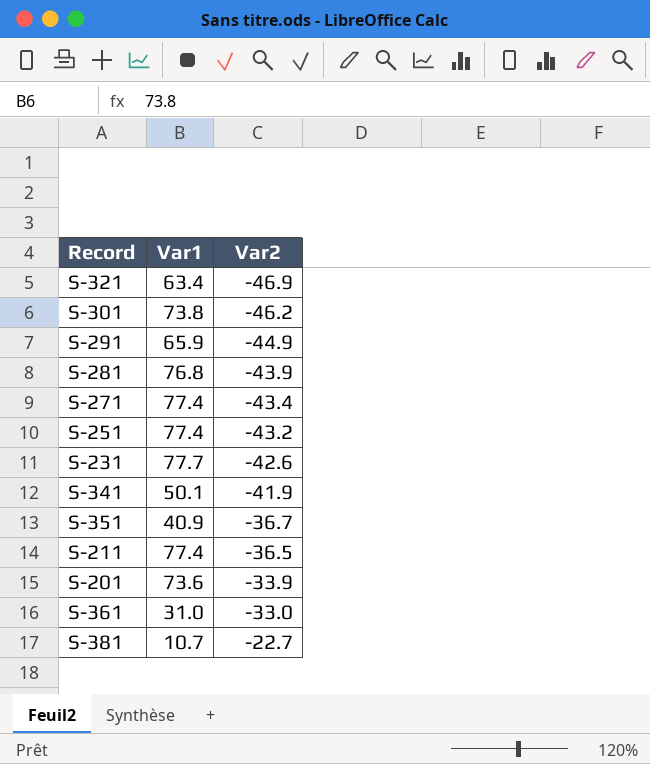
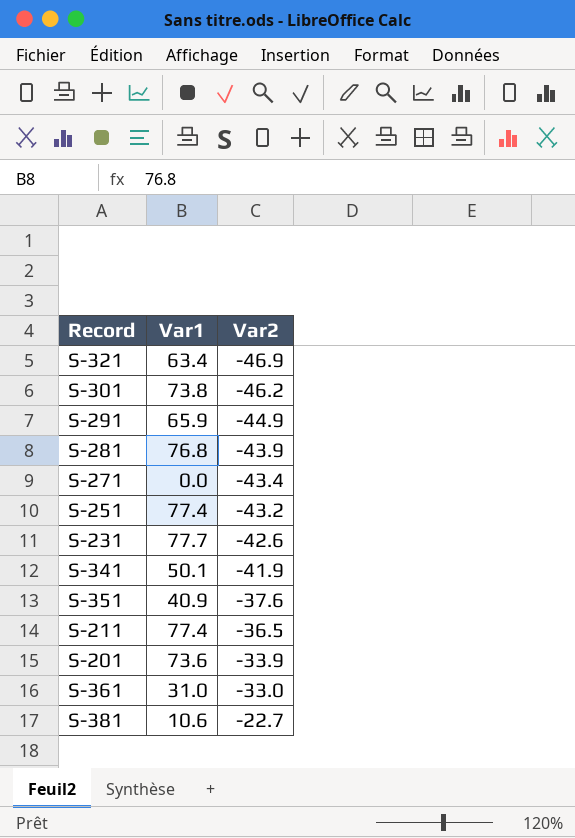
S-271 | Var1: 77.4 -> 0.0
S-351 | Var2: -36.7 -> -37.6
S-381 | Var1: 10.7 -> 10.6

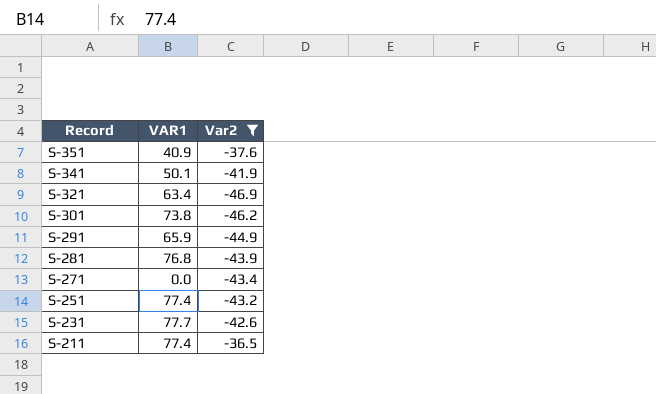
filter: none -> Var2 <= -36.5
row order: Var2 ascending -> Record descending
column name: Var1 -> VAR1

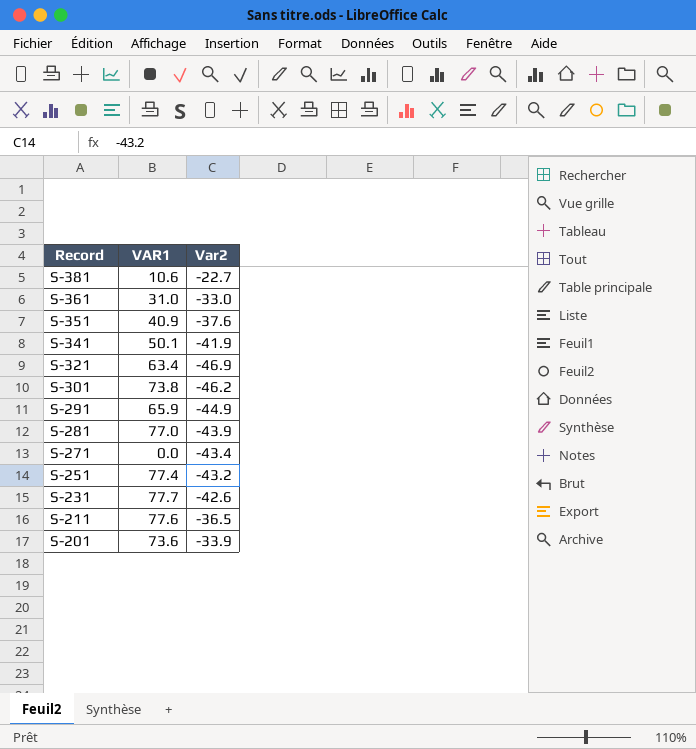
filter: Var2 <= -36.5 -> none
S-281 | VAR1: 76.8 -> 77.0
S-211 | VAR1: 77.4 -> 77.6

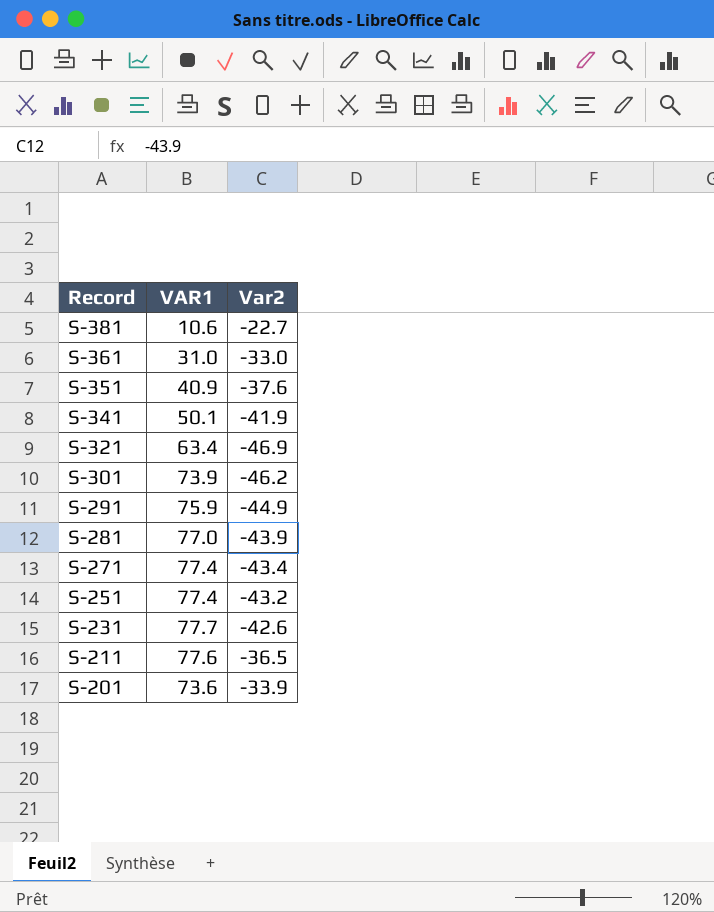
S-301 | VAR1: 73.8 -> 73.9
S-291 | VAR1: 65.9 -> 75.9
S-271 | VAR1: 0.0 -> 77.4

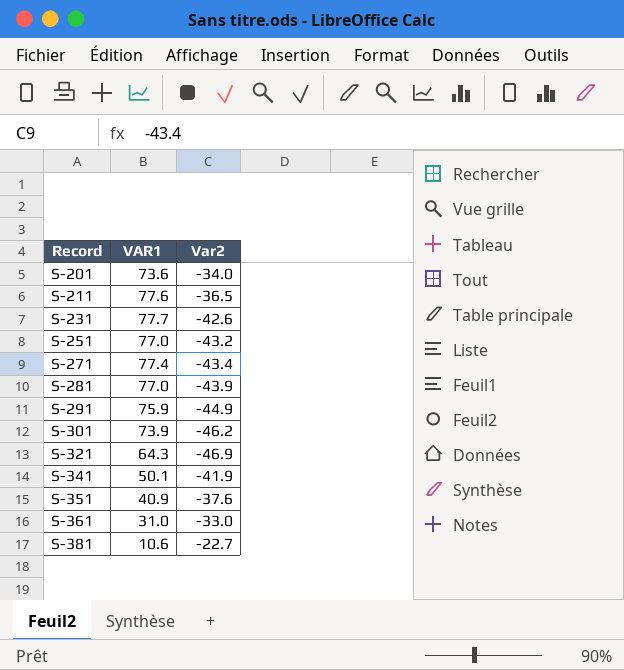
row order: Record descending -> Record ascending
S-201 | Var2: -33.9 -> -34.0
S-251 | VAR1: 77.4 -> 77.0
S-321 | VAR1: 63.4 -> 64.3

